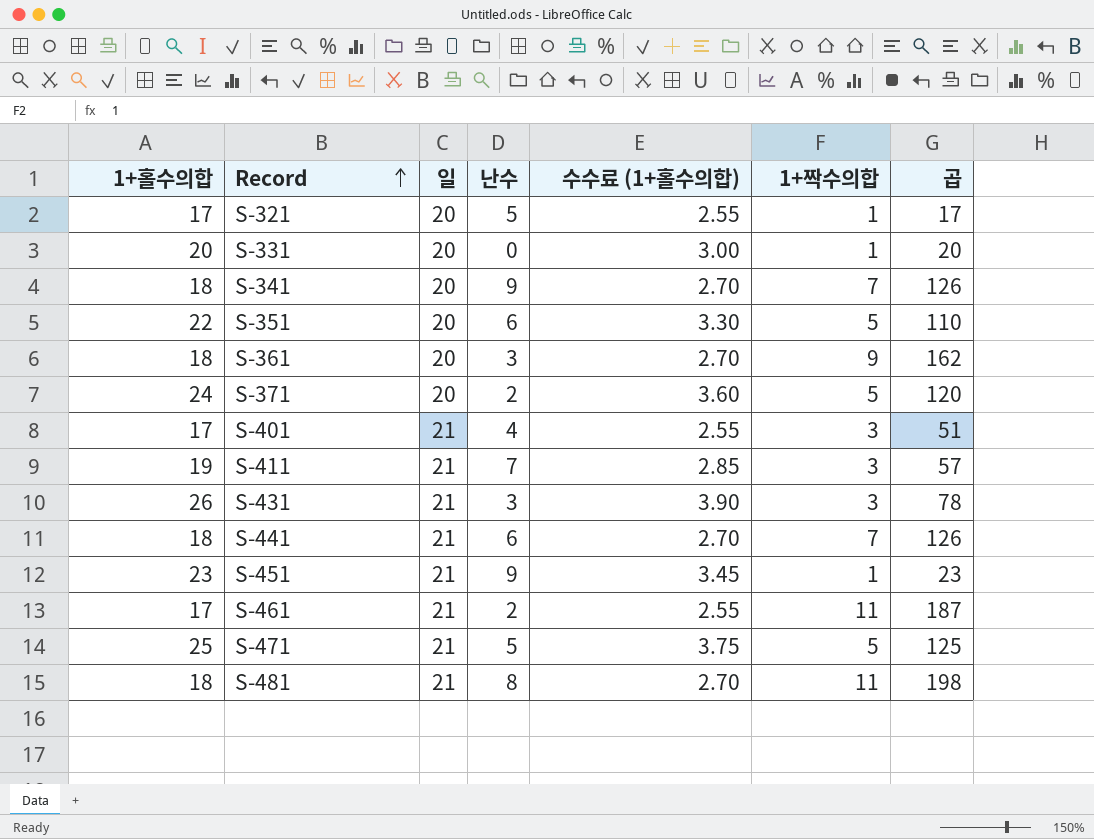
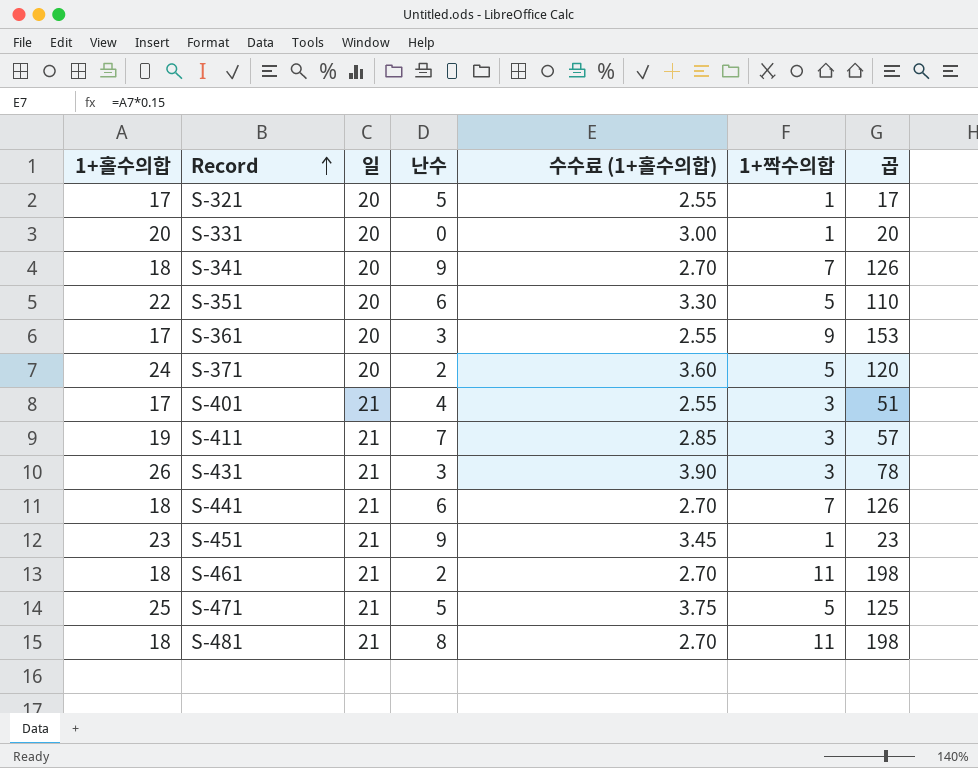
S-361 | 1+홀수의합: 18 -> 17
S-361 | 수수료 (1+홀수의합): 2.70 -> 2.55
S-361 | 곱: 162 -> 153
S-461 | 1+홀수의합: 17 -> 18
S-461 | 수수료 (1+홀수의합): 2.55 -> 2.70
S-461 | 곱: 187 -> 198

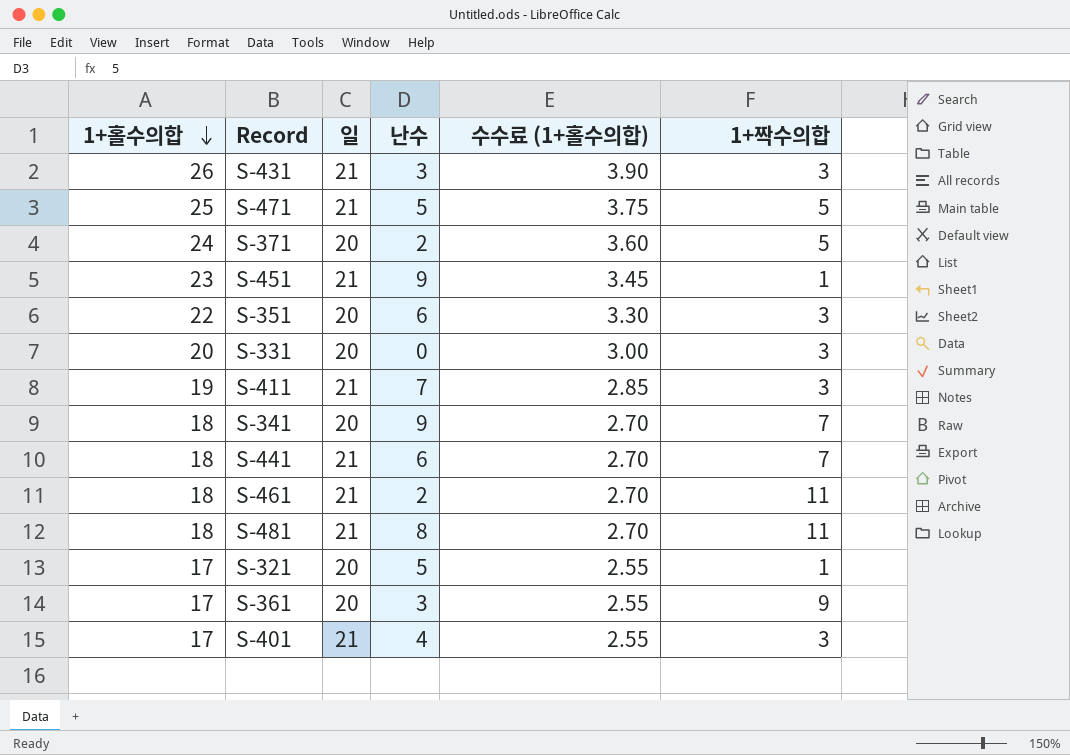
row order: Record ascending -> 1+홀수의합 descending
column 곱 | formula: [1+홀수의합] * [1+짝수의합] -> none
S-351 | 1+짝수의합: 5 -> 3
S-331 | 1+짝수의합: 1 -> 3

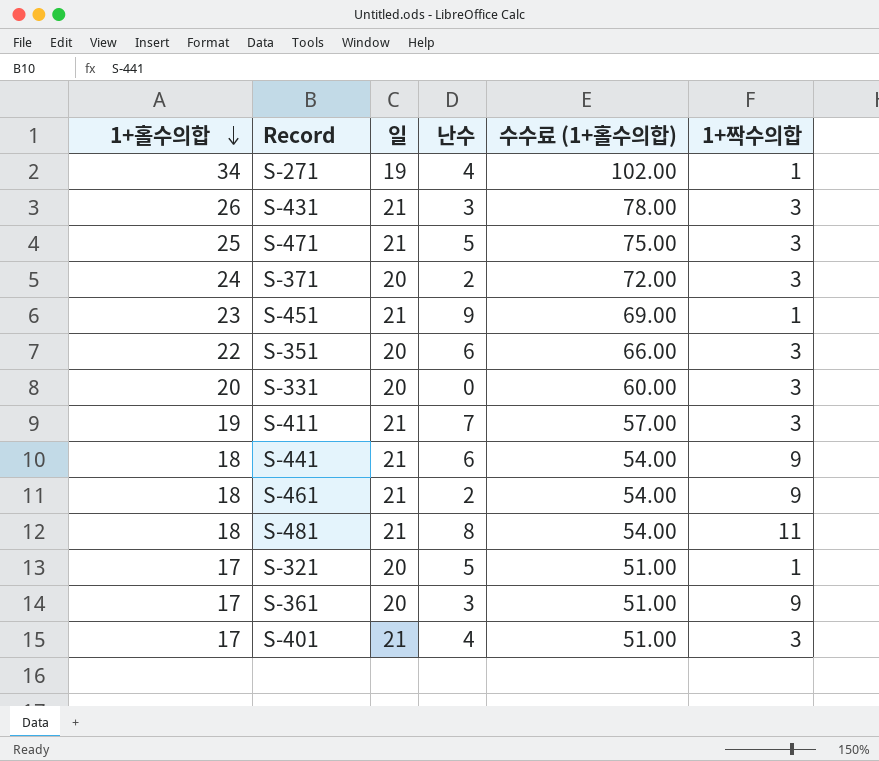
column 수수료 (1+홀수의합) | formula: [1+홀수의합] * 0.15 -> [1+홀수의합] * 3
row S-341: 18 | 20 | 9 | 2.70 | 7 -> none
row S-271: none -> 34 | 19 | 4 | 102.00 | 1
S-471 | 1+짝수의합: 5 -> 3
S-371 | 1+짝수의합: 5 -> 3
S-441 | 1+짝수의합: 7 -> 9
S-461 | 1+짝수의합: 11 -> 9

